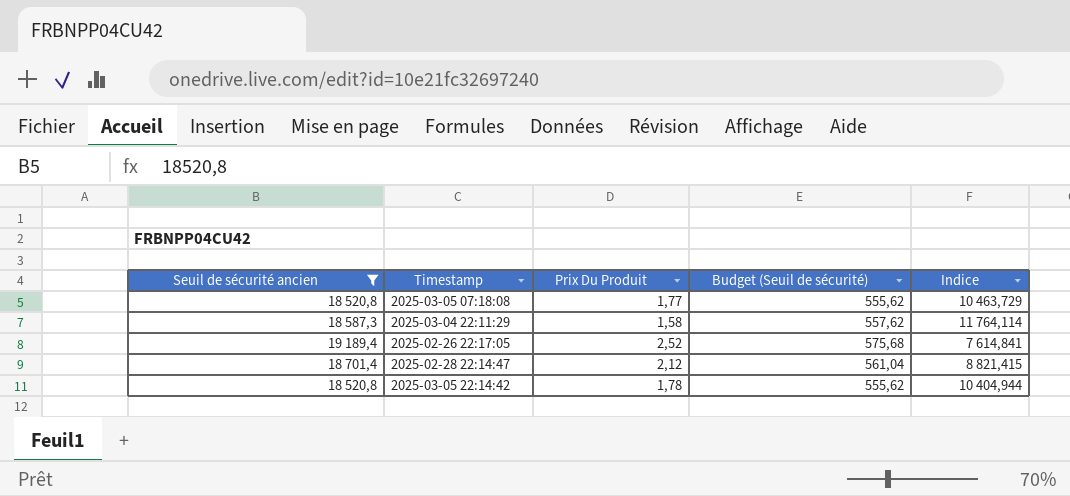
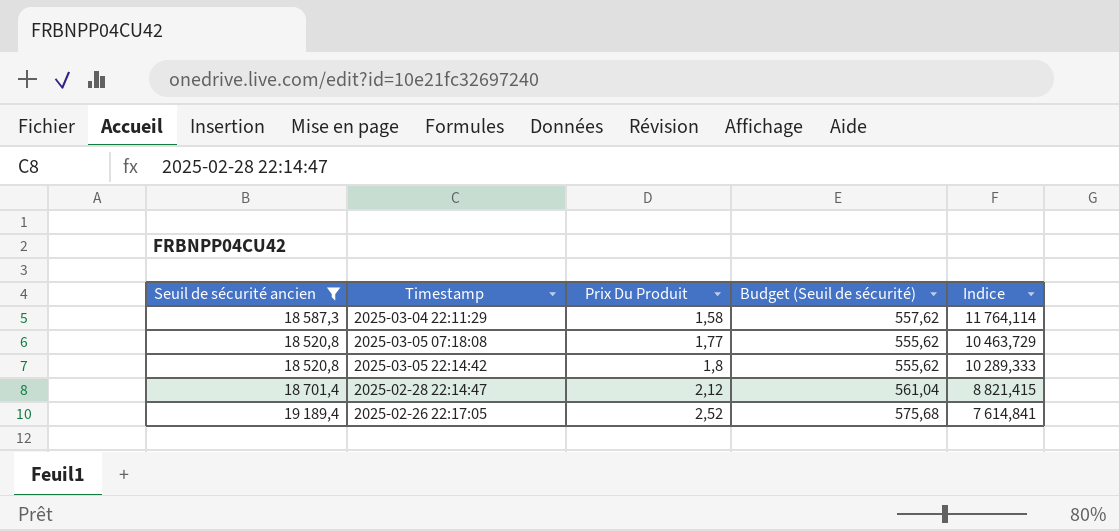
row order: none -> Prix Du Produit ascending
2025-03-05 22:14:42 | Prix Du Produit: 1,78 -> 1,8
2025-03-05 22:14:42 | Indice: 10 404,944 -> 10 289,333

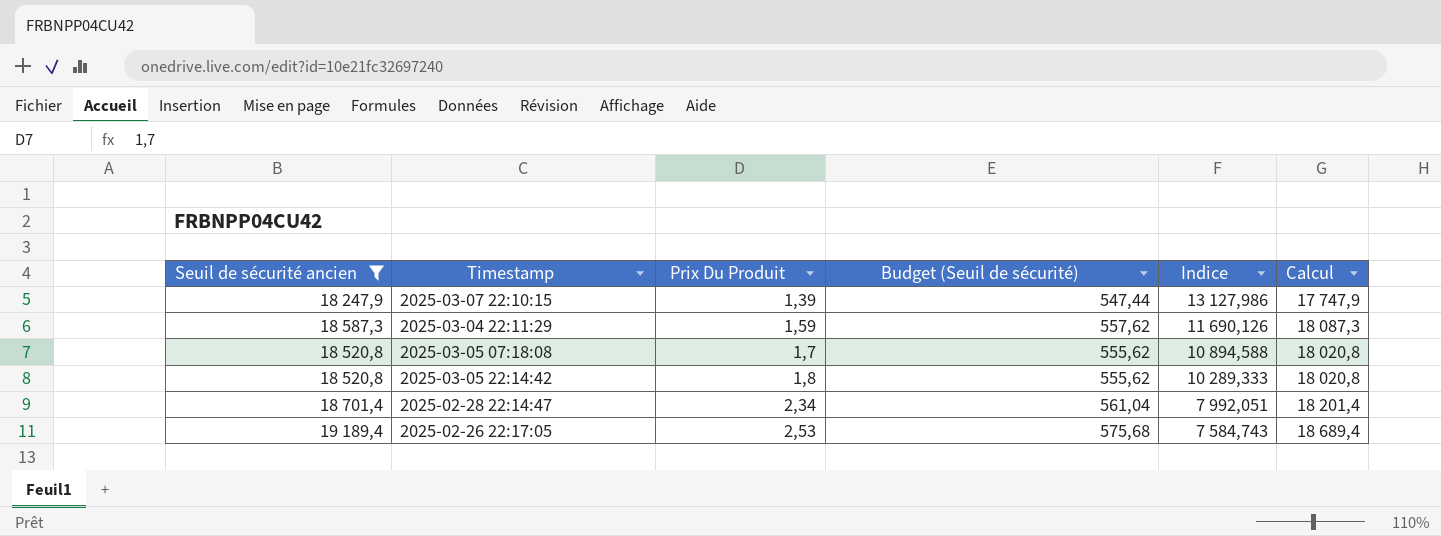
column Calcul | formula: none -> [Seuil de sécurité ancien] - 500
row 2025-03-07 22:10:15: none -> 18 247,9 | 1,39 | 547,44 | 13 127,986 | 17 747,9
2025-03-04 22:11:29 | Prix Du Produit: 1,58 -> 1,59
2025-03-04 22:11:29 | Indice: 11 764,114 -> 11 690,126
2025-03-05 07:18:08 | Prix Du Produit: 1,77 -> 1,7
2025-03-05 07:18:08 | Indice: 10 463,729 -> 10 894,588
2025-02-28 22:14:47 | Prix Du Produit: 2,12 -> 2,34
2025-02-28 22:14:47 | Indice: 8 821,415 -> 7 992,051
2025-02-26 22:17:05 | Prix Du Produit: 2,52 -> 2,53
2025-02-26 22:17:05 | Indice: 7 614,841 -> 7 584,743

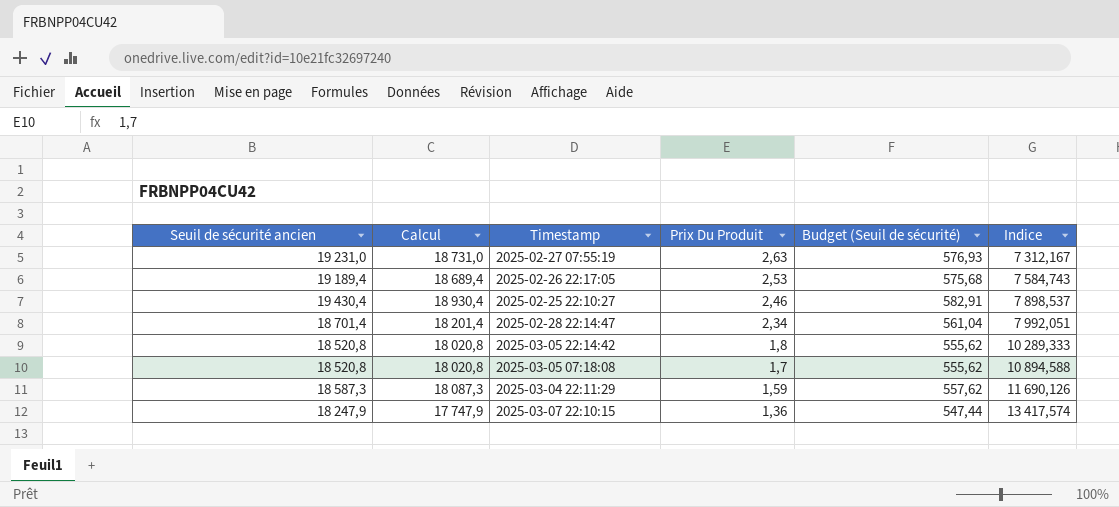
filter: Seuil de sécurité ancien <= 19 189,4 -> none
row order: Prix Du Produit ascending -> Prix Du Produit descending
column Calcul | position: 6 -> 2
2025-03-07 22:10:15 | Prix Du Produit: 1,39 -> 1,36
2025-03-07 22:10:15 | Indice: 13 127,986 -> 13 417,574

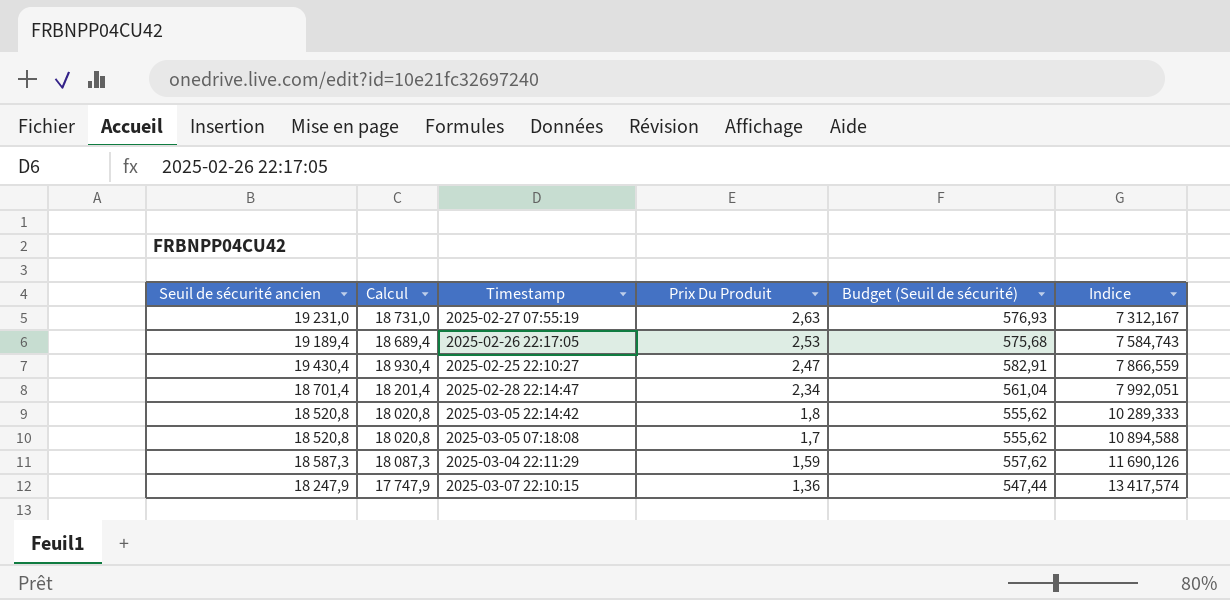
2025-02-25 22:10:27 | Prix Du Produit: 2,46 -> 2,47
2025-02-25 22:10:27 | Indice: 7 898,537 -> 7 866,559

